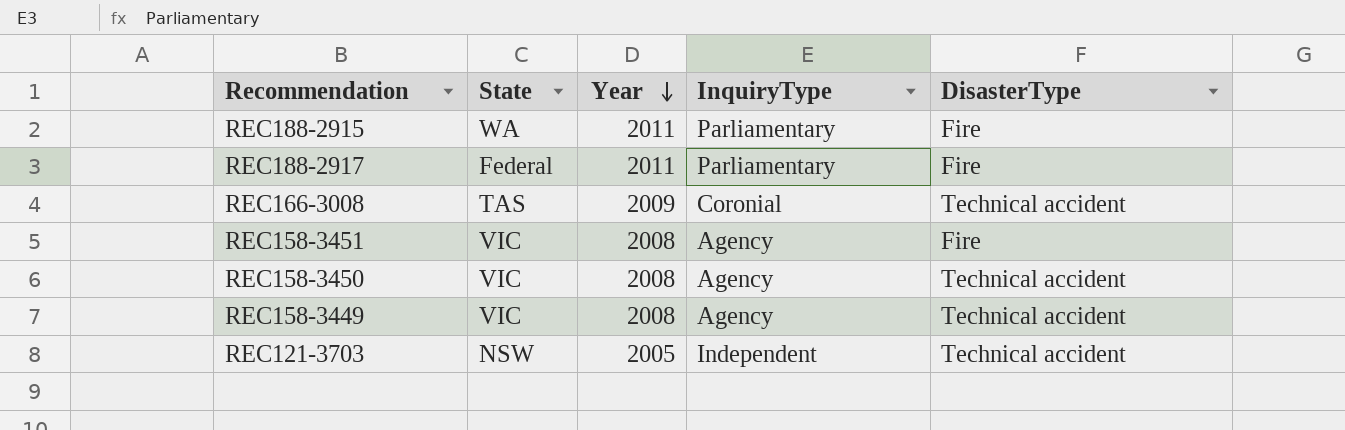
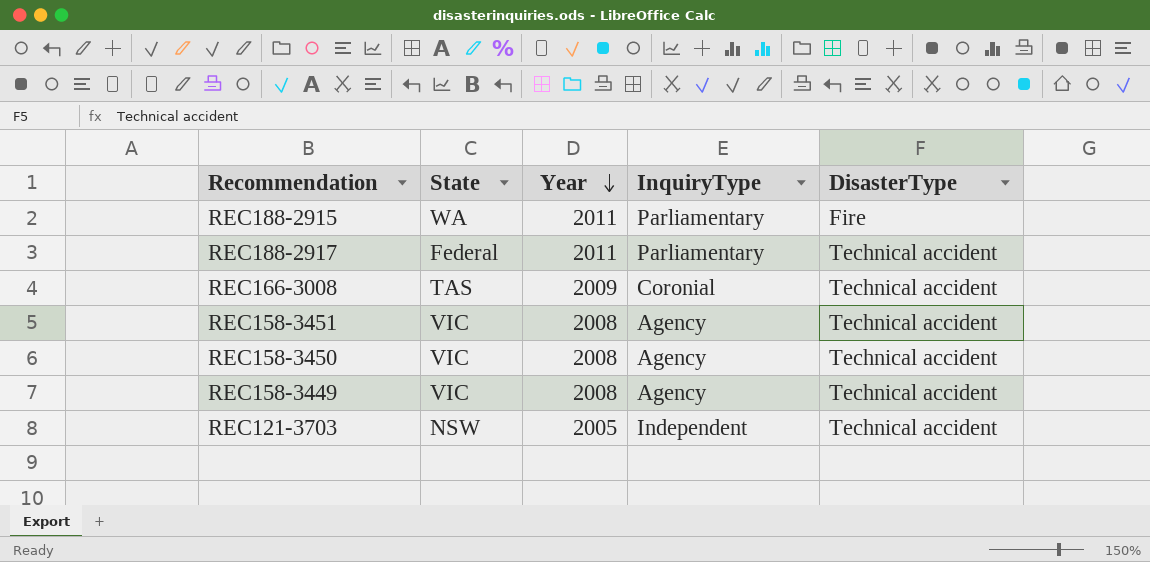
REC188-2917 | DisasterType: Fire -> Technical accident
REC158-3451 | DisasterType: Fire -> Technical accident

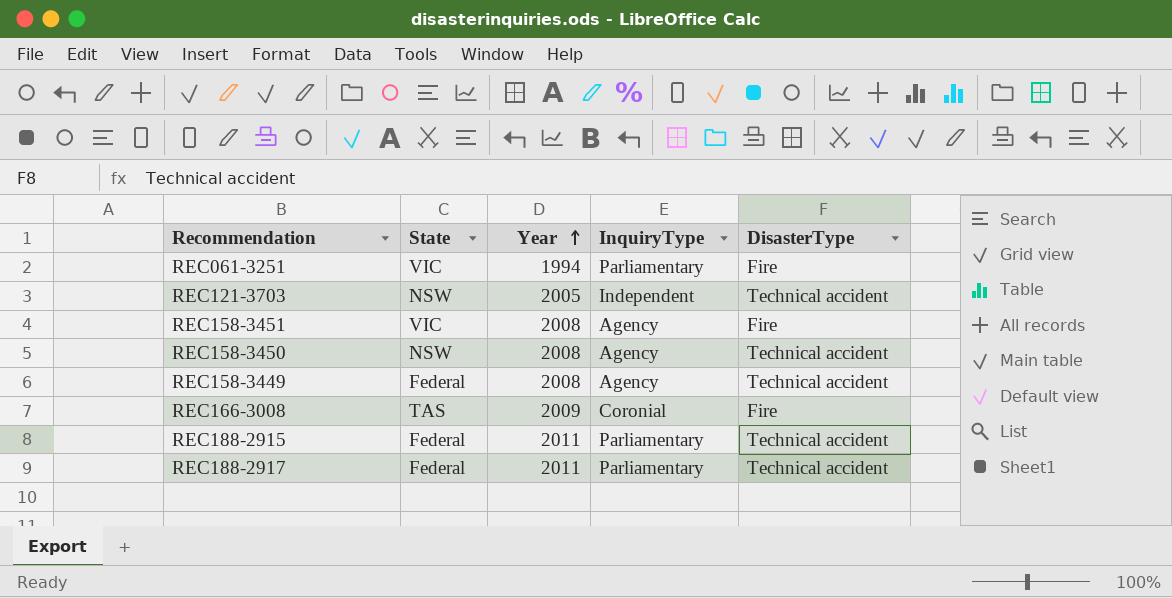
row order: Year descending -> Year ascending
row REC061-3251: none -> VIC | 1994 | Parliamentary | Fire
REC158-3451 | DisasterType: Technical accident -> Fire
REC158-3450 | State: VIC -> NSW
REC158-3449 | State: VIC -> Federal
REC166-3008 | DisasterType: Technical accident -> Fire
REC188-2915 | State: WA -> Federal
REC188-2915 | DisasterType: Fire -> Technical accident

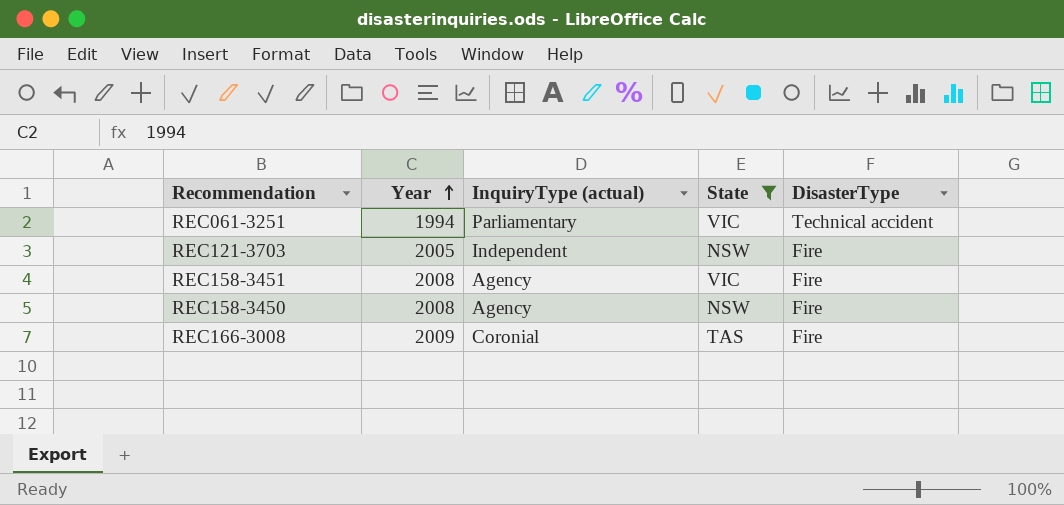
filter: none -> State != Federal
column name: InquiryType -> InquiryType (actual)
column State | position: 2 -> 4
REC061-3251 | DisasterType: Fire -> Technical accident
REC121-3703 | DisasterType: Technical accident -> Fire
REC158-3450 | DisasterType: Technical accident -> Fire

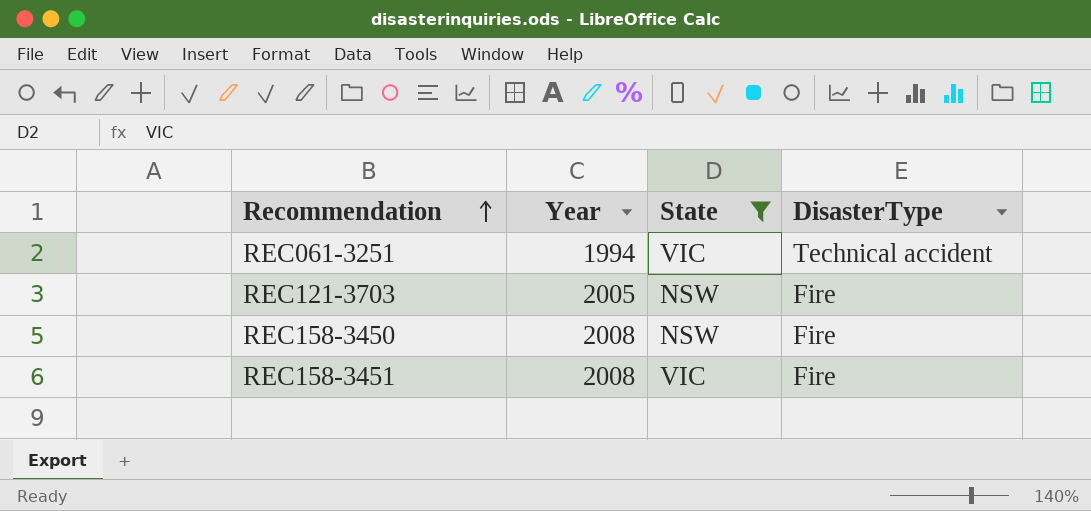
row order: Year ascending -> Recommendation ascending
column InquiryType (actual) | position: 3 -> none
row REC166-3008: 2009 | Coronial | TAS | Fire -> none

